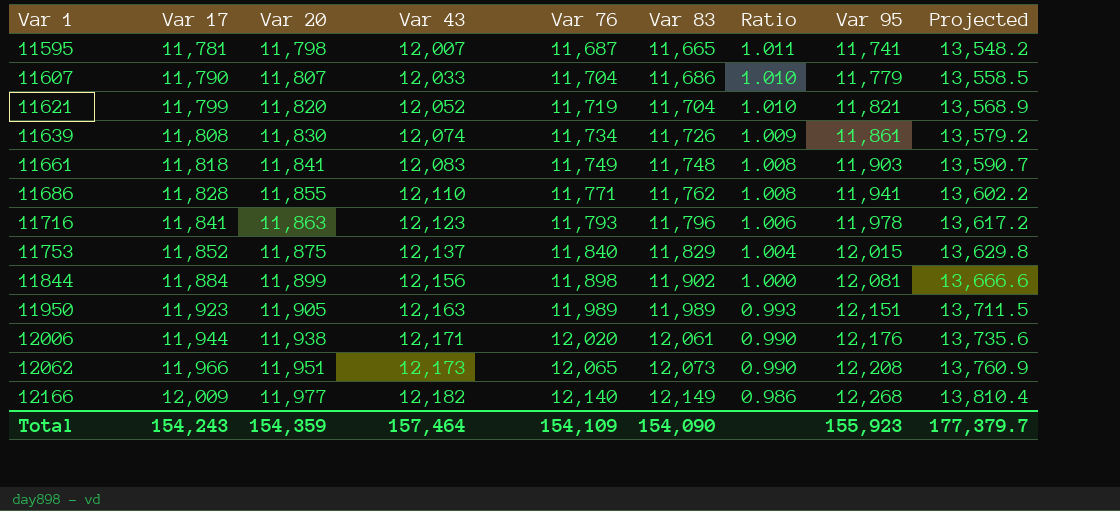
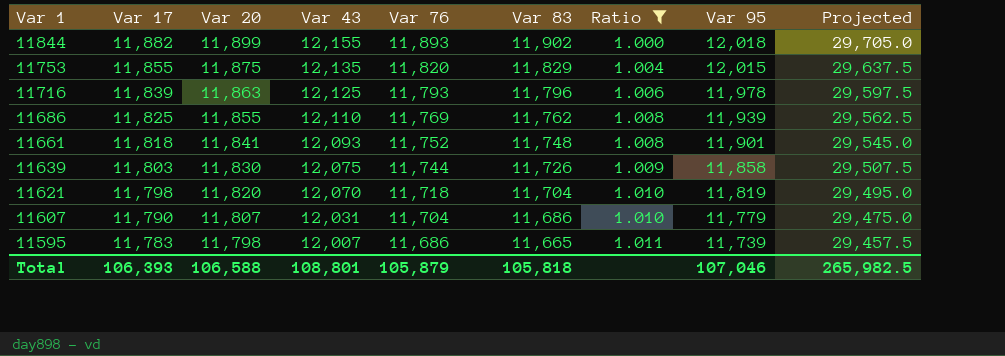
filter: none -> Ratio >= 1.000
row order: Var 1 ascending -> Var 1 descending
column Projected | formula: [Var 17] * 1.15 -> [Var 17] * 2.5
11844 | Var 17: 11,884 -> 11,882
11844 | Var 43: 12,156 -> 12,155
11844 | Var 76: 11,898 -> 11,893
11844 | Var 95: 12,081 -> 12,018
11753 | Var 17: 11,852 -> 11,855
11753 | Var 43: 12,137 -> 12,135
11753 | Var 76: 11,840 -> 11,820
11716 | Var 17: 11,841 -> 11,839
11716 | Var 43: 12,123 -> 12,125
11686 | Var 17: 11,828 -> 11,825
11686 | Var 76: 11,771 -> 11,769
11686 | Var 95: 11,941 -> 11,939
11661 | Var 43: 12,083 -> 12,093
11661 | Var 76: 11,749 -> 11,752
11661 | Var 95: 11,903 -> 11,901
11639 | Var 17: 11,808 -> 11,803
11639 | Var 43: 12,074 -> 12,075
11639 | Var 76: 11,734 -> 11,744
11639 | Var 95: 11,861 -> 11,858
11621 | Var 17: 11,799 -> 11,798
11621 | Var 43: 12,052 -> 12,070
11621 | Var 76: 11,719 -> 11,718
11621 | Var 95: 11,821 -> 11,819
11607 | Var 43: 12,033 -> 12,031
11595 | Var 17: 11,781 -> 11,783
11595 | Var 76: 11,687 -> 11,686
11595 | Var 95: 11,741 -> 11,739
Total | Var 17: 154,243 -> 106,393
Total | Var 20: 154,359 -> 106,588
Total | Var 43: 157,464 -> 108,801
Total | Var 76: 154,109 -> 105,879
Total | Var 83: 154,090 -> 105,818
Total | Var 95: 155,923 -> 107,046
Total | Projected: 177,379.7 -> 265,982.5

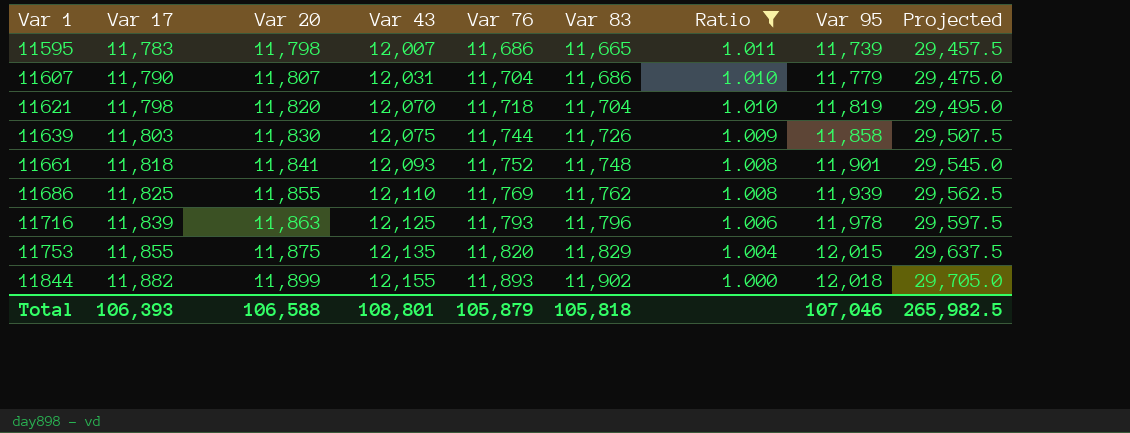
row order: Var 1 descending -> Var 1 ascending

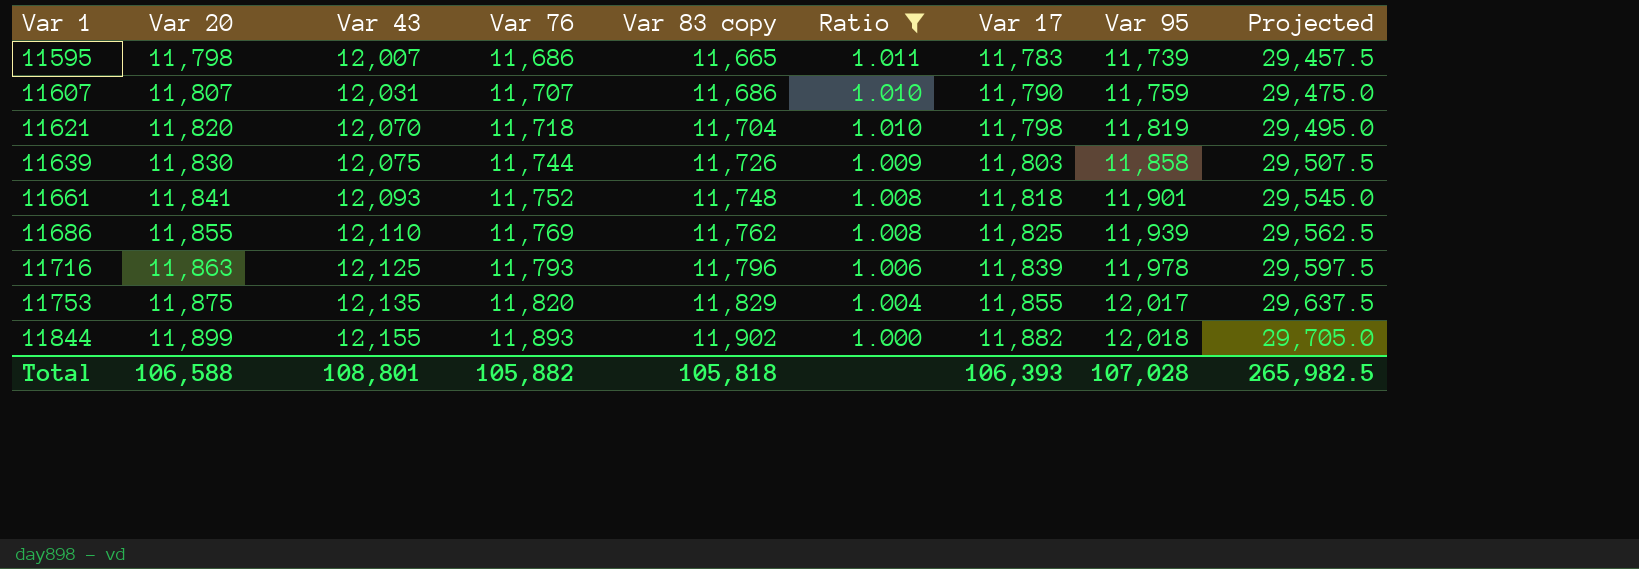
column name: Var 83 -> Var 83 copy
column Var 17 | position: 2 -> 7
11607 | Var 76: 11,704 -> 11,707
11607 | Var 95: 11,779 -> 11,759
11753 | Var 95: 12,015 -> 12,017
Total | Var 76: 105,879 -> 105,882
Total | Var 95: 107,046 -> 107,028

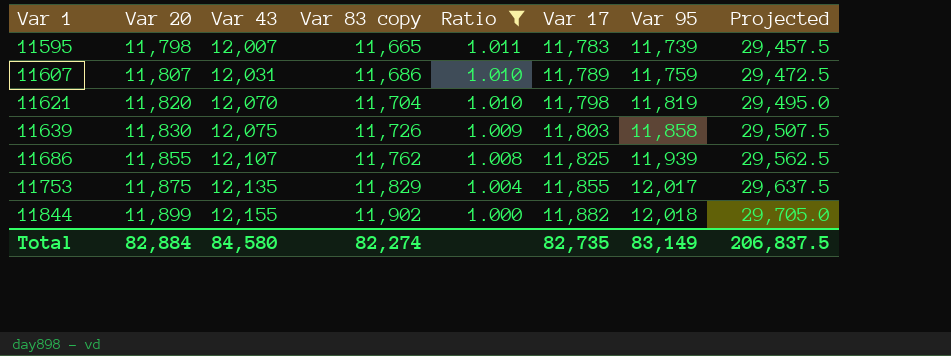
column Var 76 | position: 4 -> none
row 11661: 11,841 | 12,093 | 11,752 | 11,748 | 1.008 | 11,818 | 11,901 | 29,545.0 -> none
row 11716: 11,863 | 12,125 | 11,793 | 11,796 | 1.006 | 11,839 | 11,978 | 29,597.5 -> none
11607 | Var 17: 11,790 -> 11,789
11607 | Projected: 29,475.0 -> 29,472.5
11686 | Var 43: 12,110 -> 12,107
Total | Var 20: 106,588 -> 82,884
Total | Var 43: 108,801 -> 84,580
Total | Var 83 copy: 105,818 -> 82,274
Total | Var 17: 106,393 -> 82,735
Total | Var 95: 107,028 -> 83,149
Total | Projected: 265,982.5 -> 206,837.5

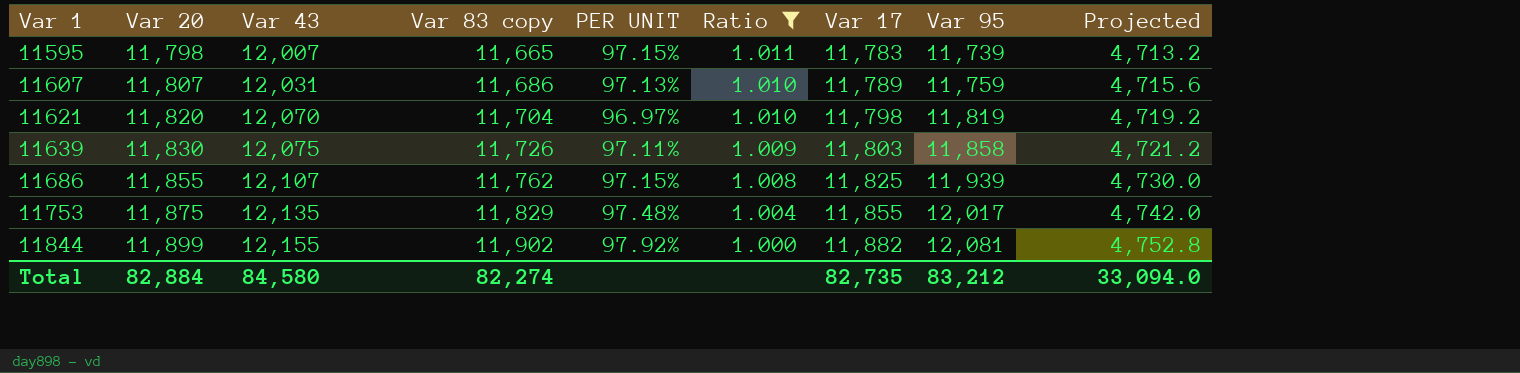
column PER UNIT | formula: none -> [Var 83 copy] / [Var 43]
column Projected | formula: [Var 17] * 2.5 -> [Var 17] * 0.4
11844 | Var 95: 12,018 -> 12,081
Total | Var 95: 83,149 -> 83,212
Total | Projected: 206,837.5 -> 33,094.0

